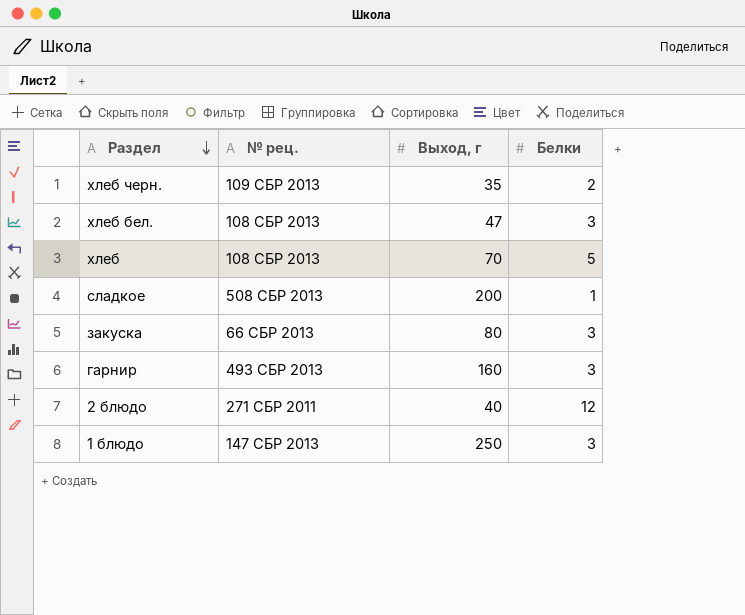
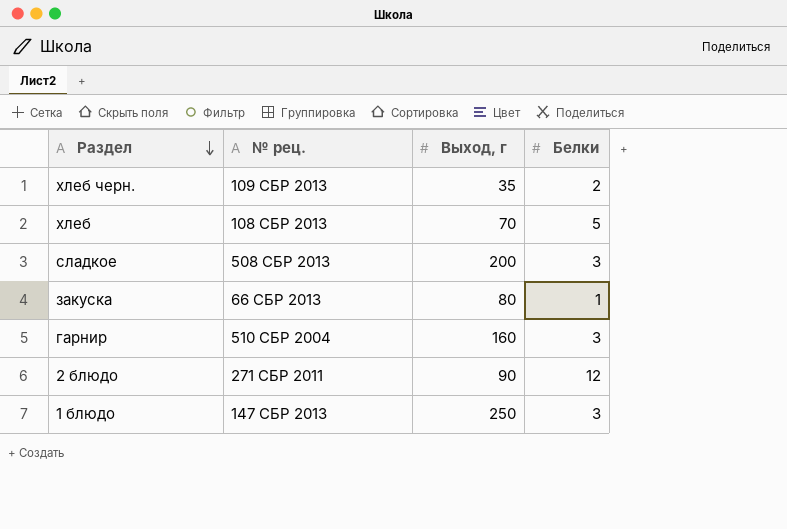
row хлеб бел.: 108 СБР 2013 | 47 | 3 -> none
сладкое | Белки: 1 -> 3
закуска | Белки: 3 -> 1
гарнир | № рец.: 493 СБР 2013 -> 510 СБР 2004
2 блюдо | Выход, г: 40 -> 90

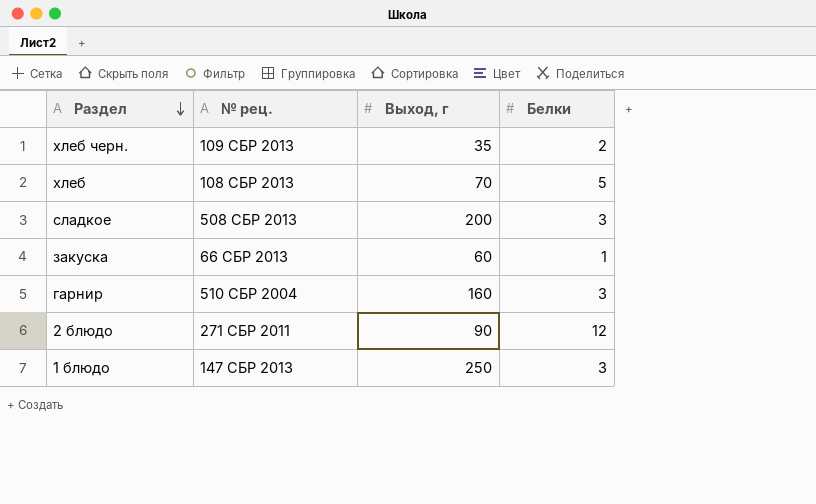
закуска | Выход, г: 80 -> 60

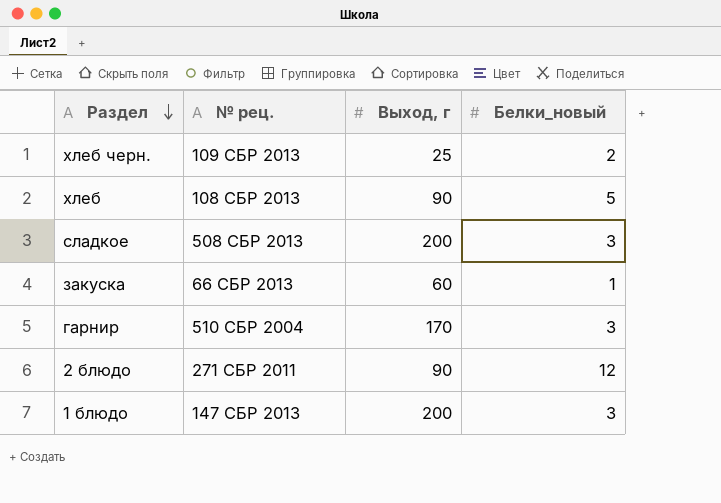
column name: Белки -> Белки_новый
хлеб черн. | Выход, г: 35 -> 25
хлеб | Выход, г: 70 -> 90
гарнир | Выход, г: 160 -> 170
1 блюдо | Выход, г: 250 -> 200

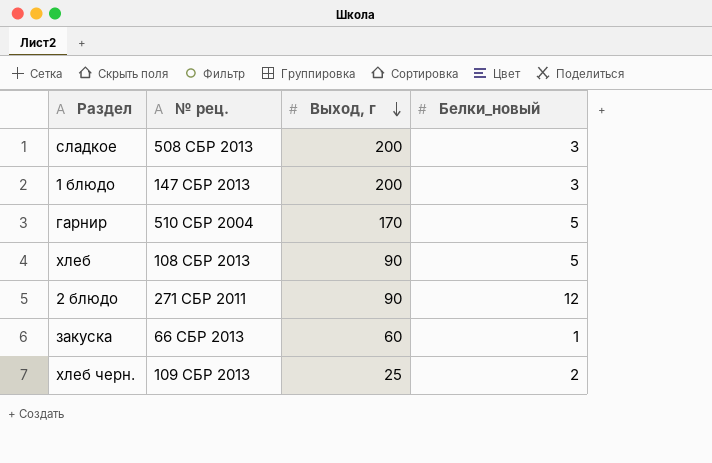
row order: Раздел descending -> Выход, г descending
гарнир | Белки_новый: 3 -> 5

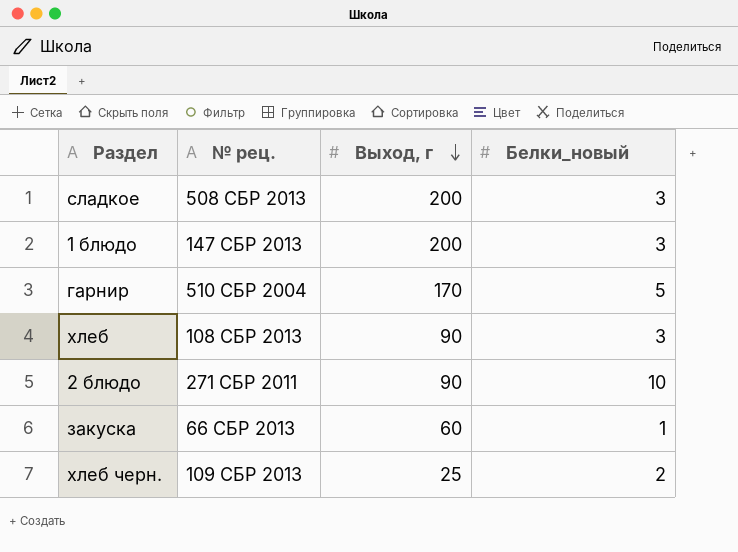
хлеб | Белки_новый: 5 -> 3
2 блюдо | Белки_новый: 12 -> 10

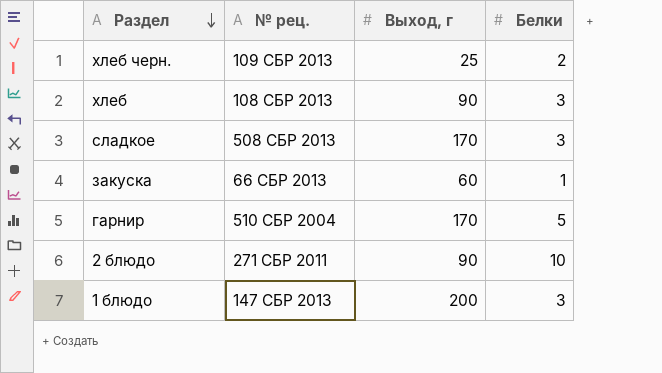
row order: Выход, г descending -> Раздел descending
column name: Белки_новый -> Белки
сладкое | Выход, г: 200 -> 170

